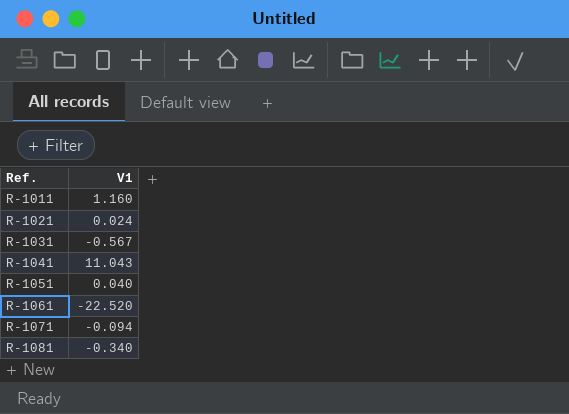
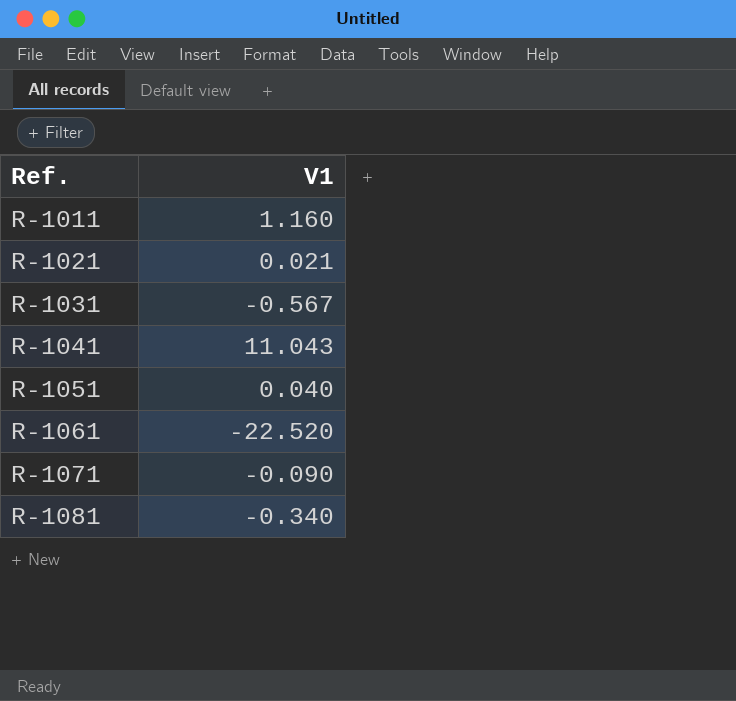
R-1021 | V1: 0.024 -> 0.021
R-1071 | V1: -0.094 -> -0.090

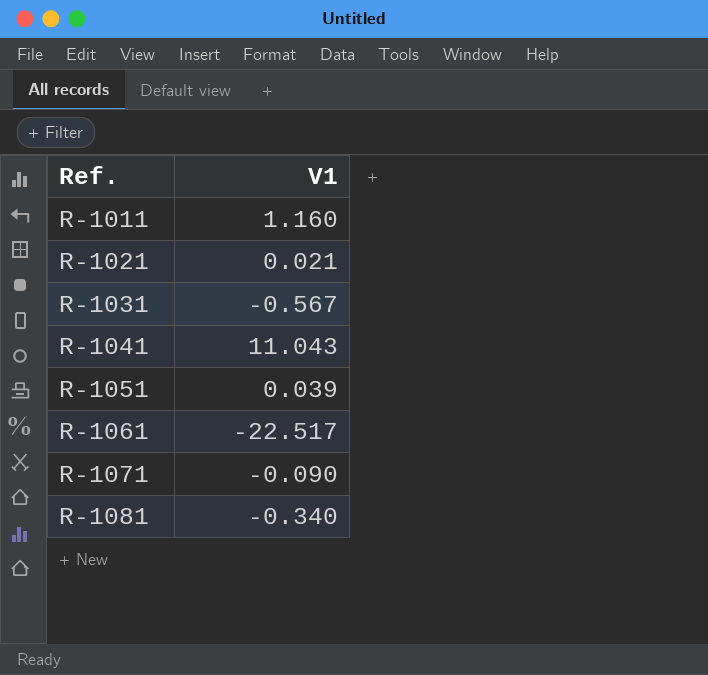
R-1051 | V1: 0.040 -> 0.039
R-1061 | V1: -22.520 -> -22.517

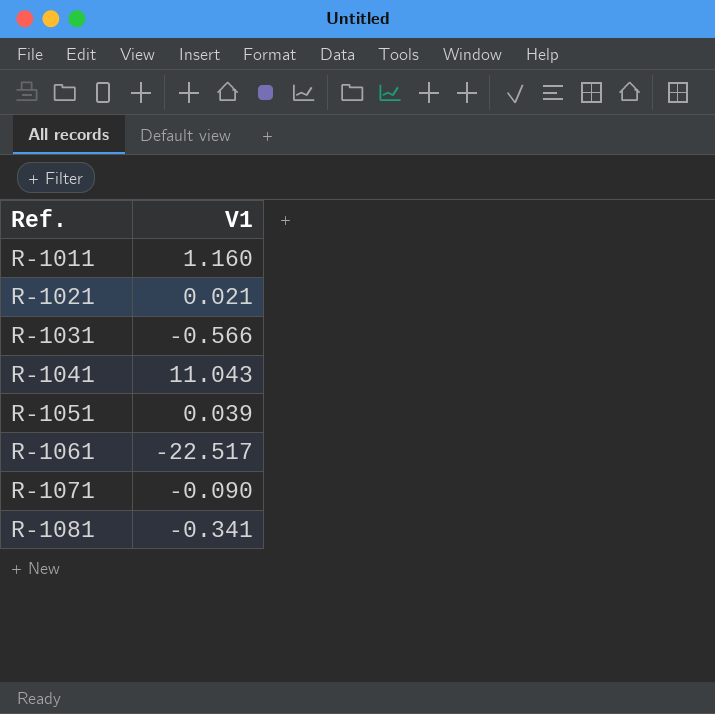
R-1031 | V1: -0.567 -> -0.566
R-1081 | V1: -0.340 -> -0.341

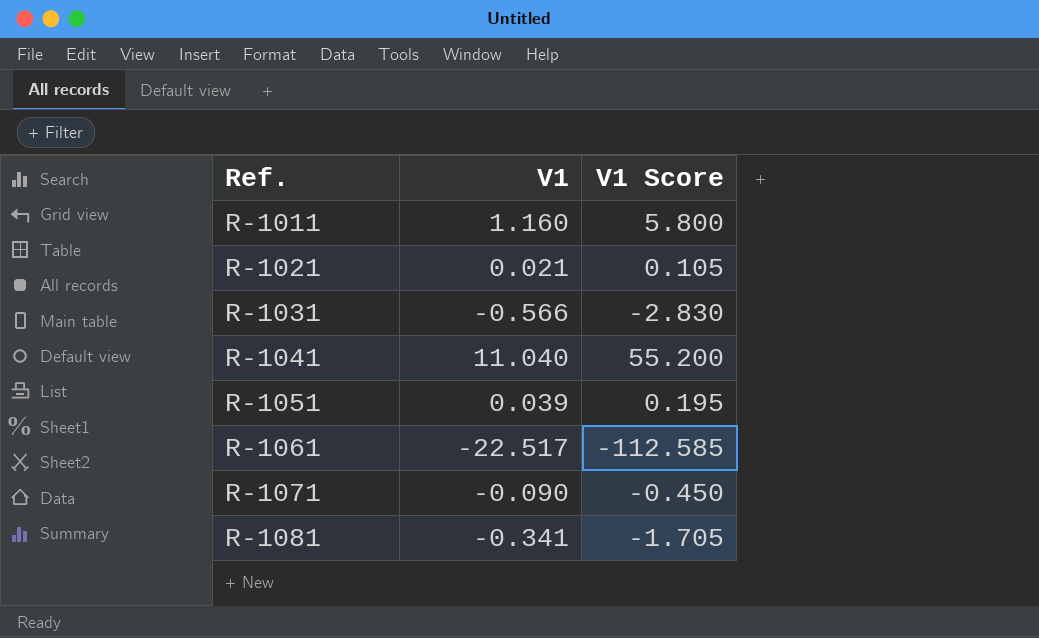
column V1 Score | formula: none -> [V1] * 5
R-1041 | V1: 11.043 -> 11.040

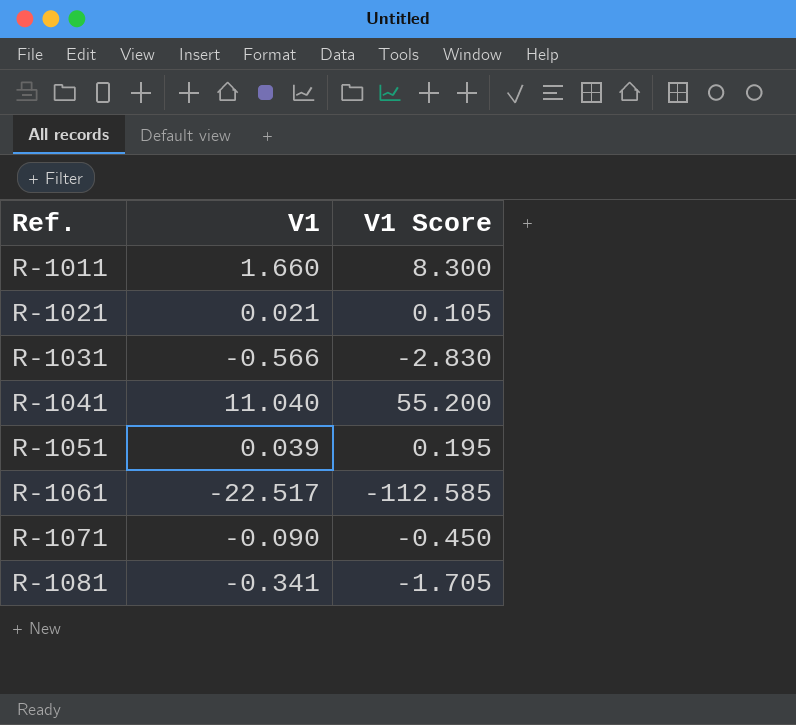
R-1011 | V1: 1.160 -> 1.660
R-1011 | V1 Score: 5.800 -> 8.300

